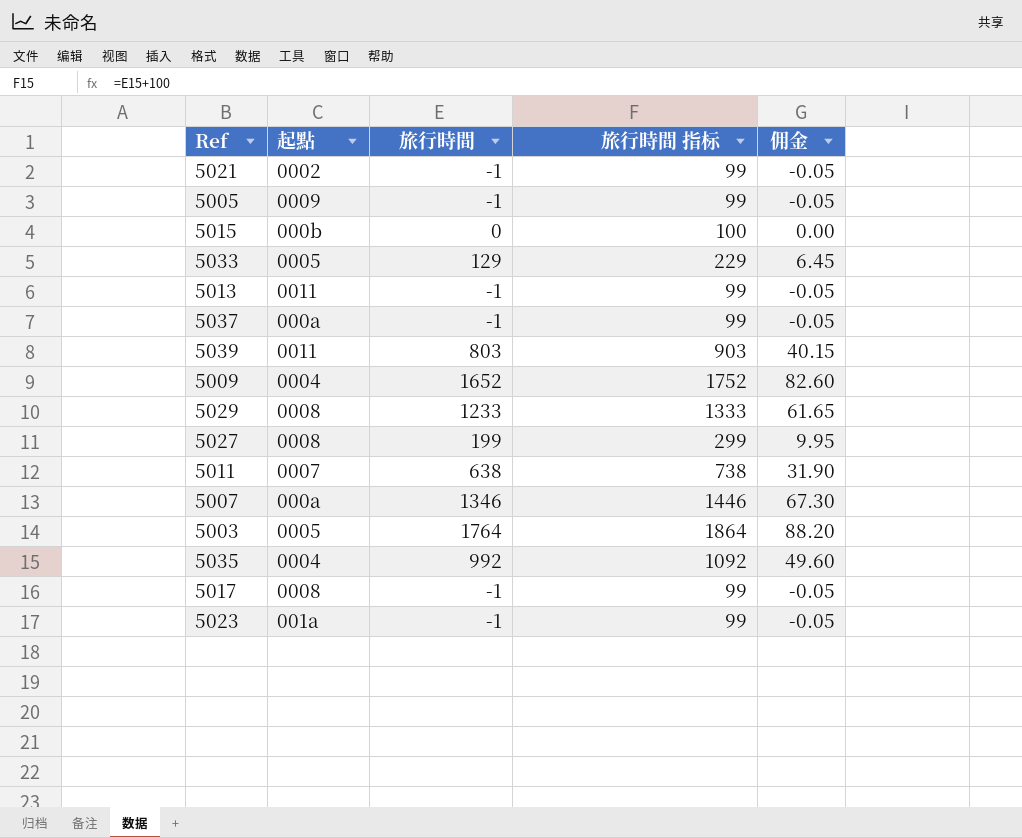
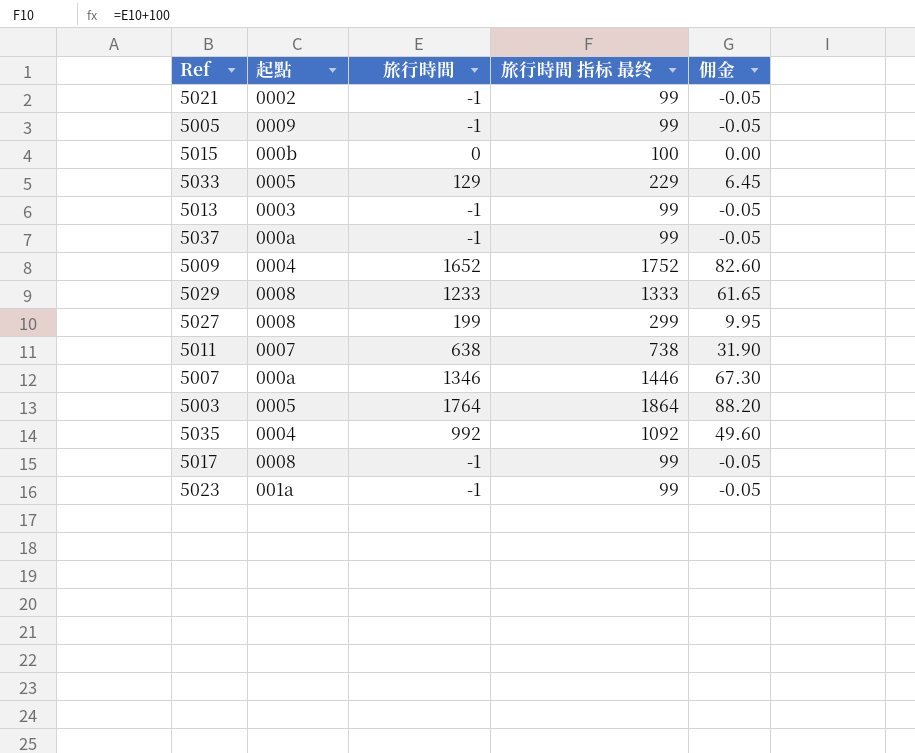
column name: 旅行時間 指标 -> 旅行時間 指标 最终
row 5039: 0011 | 803 | 903 | 40.15 -> none
5013 | 起點: 0011 -> 0003

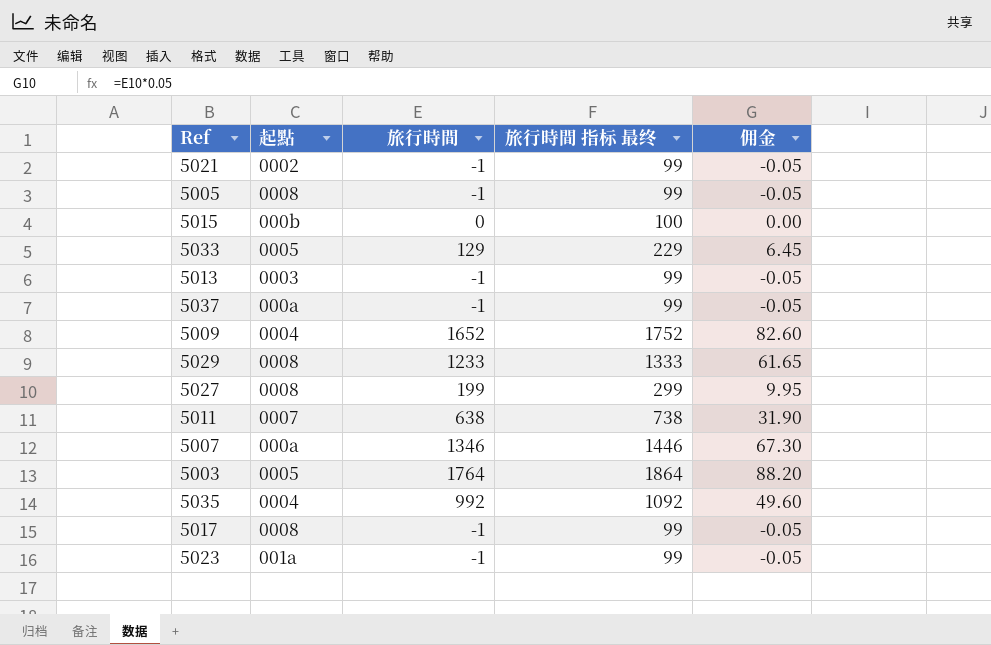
5005 | 起點: 0009 -> 0008

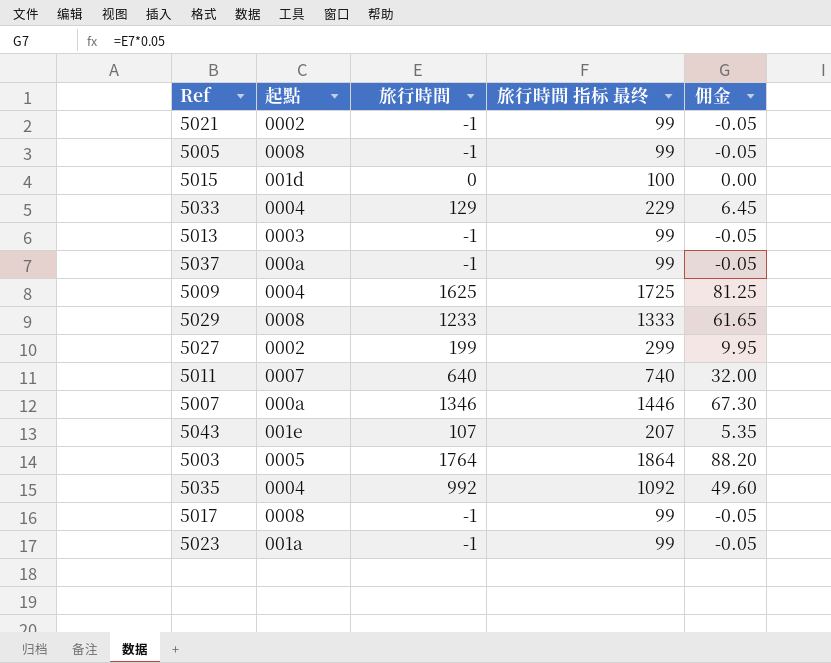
5015 | 起點: 000b -> 001d
5033 | 起點: 0005 -> 0004
5009 | 旅行時間: 1652 -> 1625
5009 | 旅行時間 指标 最终: 1752 -> 1725
5009 | 佣金: 82.60 -> 81.25
5027 | 起點: 0008 -> 0002
5011 | 旅行時間: 638 -> 640
5011 | 旅行時間 指标 最终: 738 -> 740
5011 | 佣金: 31.90 -> 32.00
row 5043: none -> 001e | 107 | 207 | 5.35

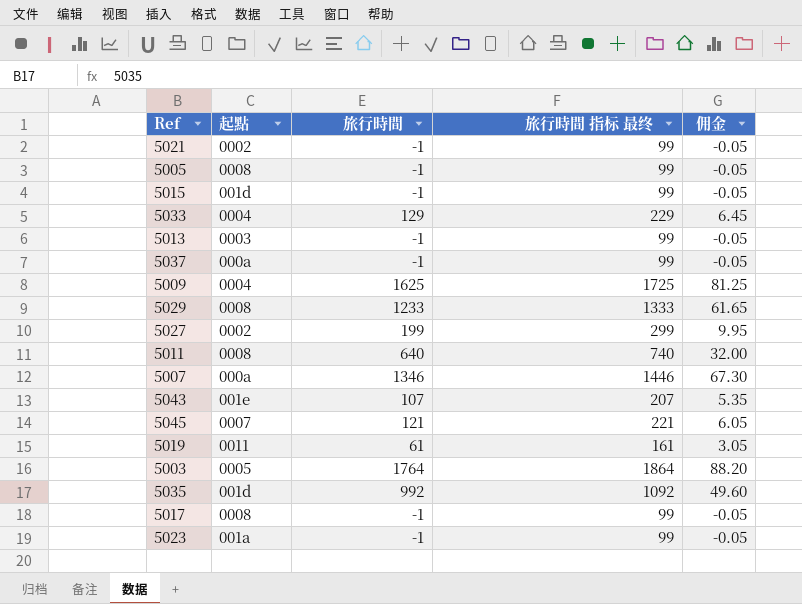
5015 | 旅行時間: 0 -> -1
5015 | 旅行時間 指标 最终: 100 -> 99
5015 | 佣金: 0.00 -> -0.05
5011 | 起點: 0007 -> 0008
row 5045: none -> 0007 | 121 | 221 | 6.05
row 5019: none -> 0011 | 61 | 161 | 3.05
5035 | 起點: 0004 -> 001d

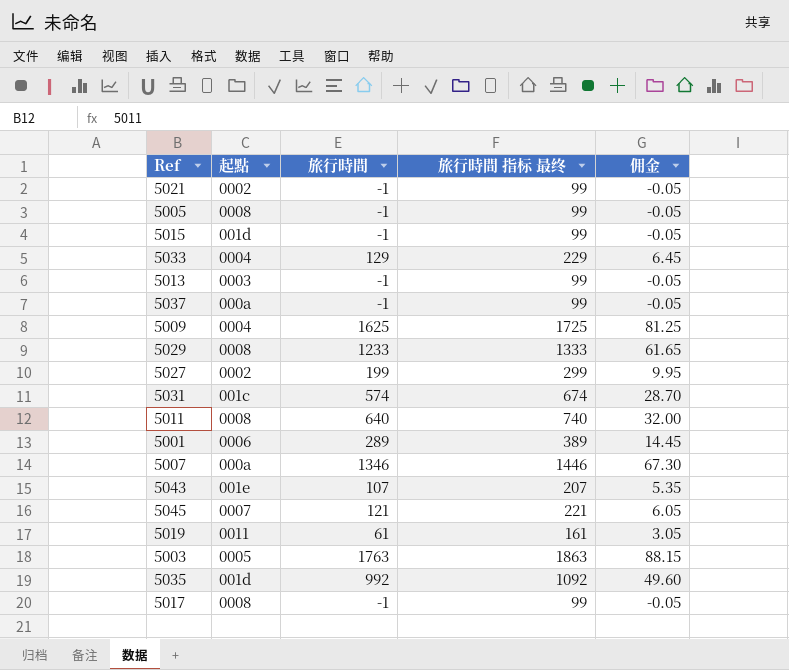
row 5023: 001a | -1 | 99 | -0.05 -> none
row 5031: none -> 001c | 574 | 674 | 28.70
row 5001: none -> 0006 | 289 | 389 | 14.45
5003 | 旅行時間: 1764 -> 1763
5003 | 旅行時間 指标 最终: 1864 -> 1863
5003 | 佣金: 88.20 -> 88.15

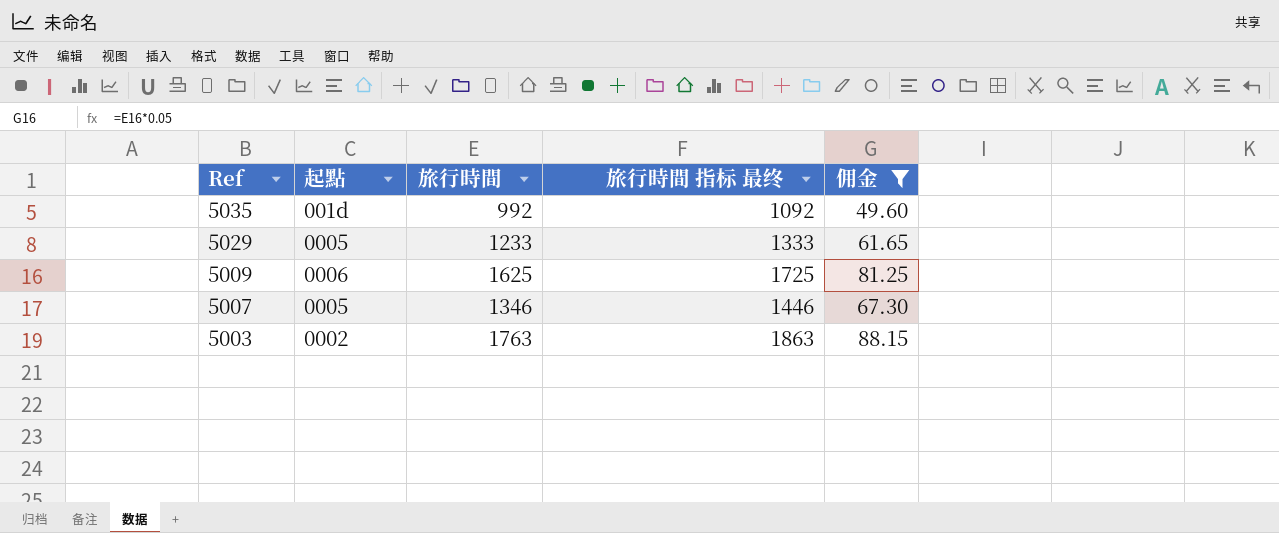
filter: none -> 佣金 >= 49.60
row order: none -> Ref descending
5029 | 起點: 0008 -> 0005
5009 | 起點: 0004 -> 0006
5007 | 起點: 000a -> 0005
5003 | 起點: 0005 -> 0002

